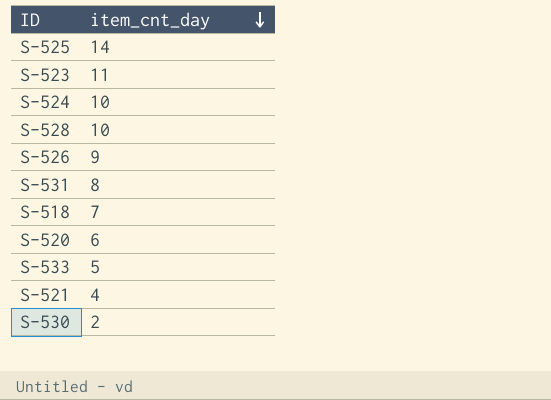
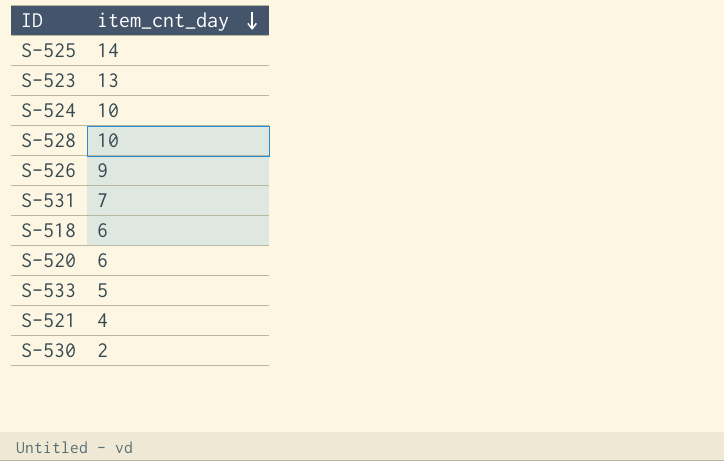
S-523 | item_cnt_day: 11 -> 13
S-531 | item_cnt_day: 8 -> 7
S-518 | item_cnt_day: 7 -> 6

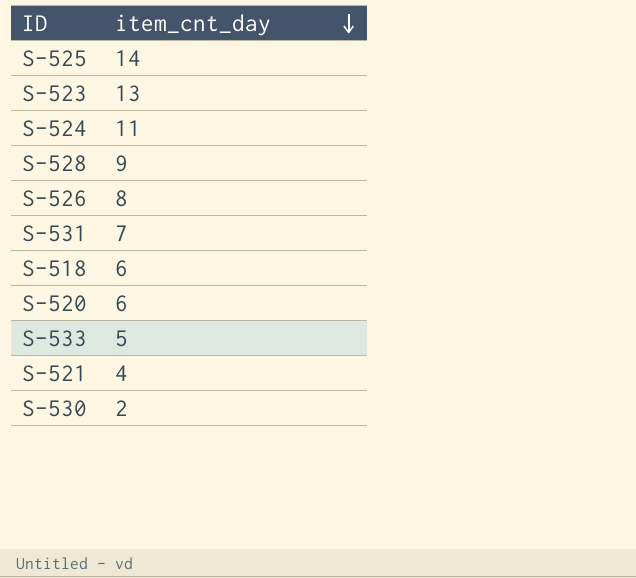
S-524 | item_cnt_day: 10 -> 11
S-528 | item_cnt_day: 10 -> 9
S-526 | item_cnt_day: 9 -> 8

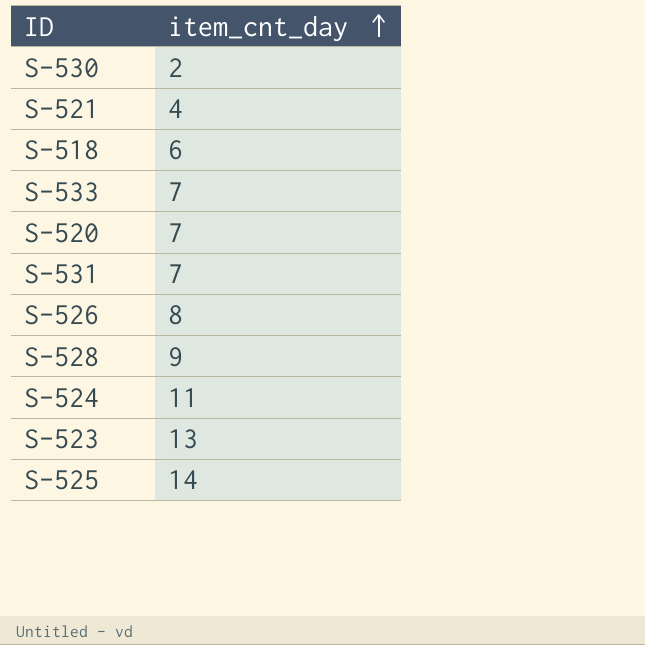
row order: item_cnt_day descending -> item_cnt_day ascending
S-533 | item_cnt_day: 5 -> 7
S-520 | item_cnt_day: 6 -> 7

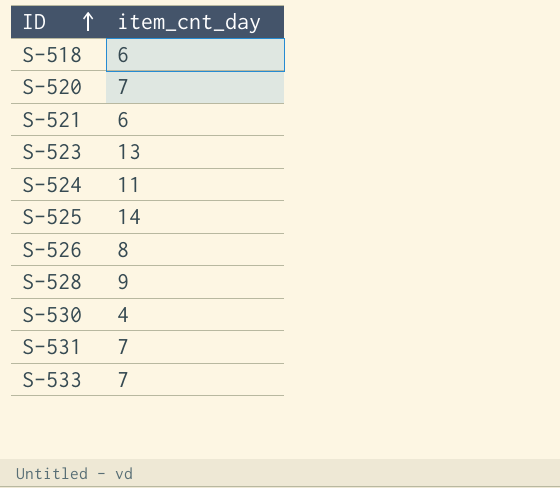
row order: item_cnt_day ascending -> ID ascending
S-521 | item_cnt_day: 4 -> 6
S-530 | item_cnt_day: 2 -> 4

